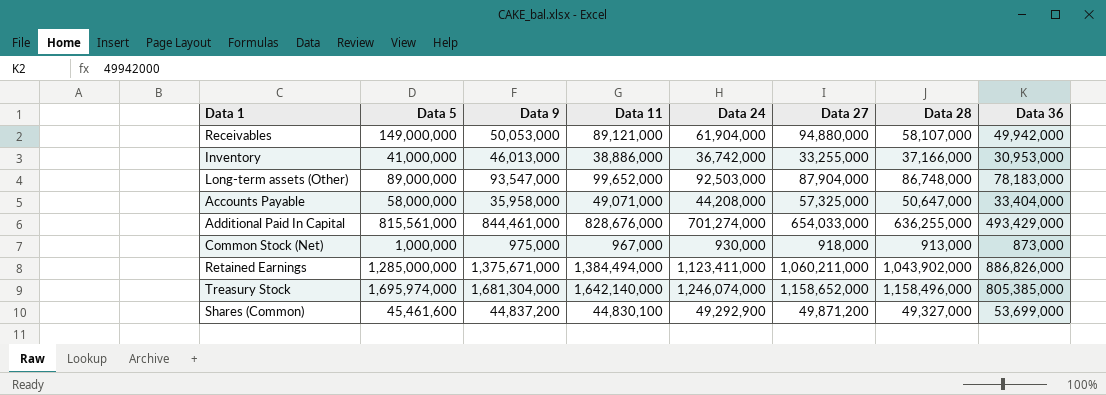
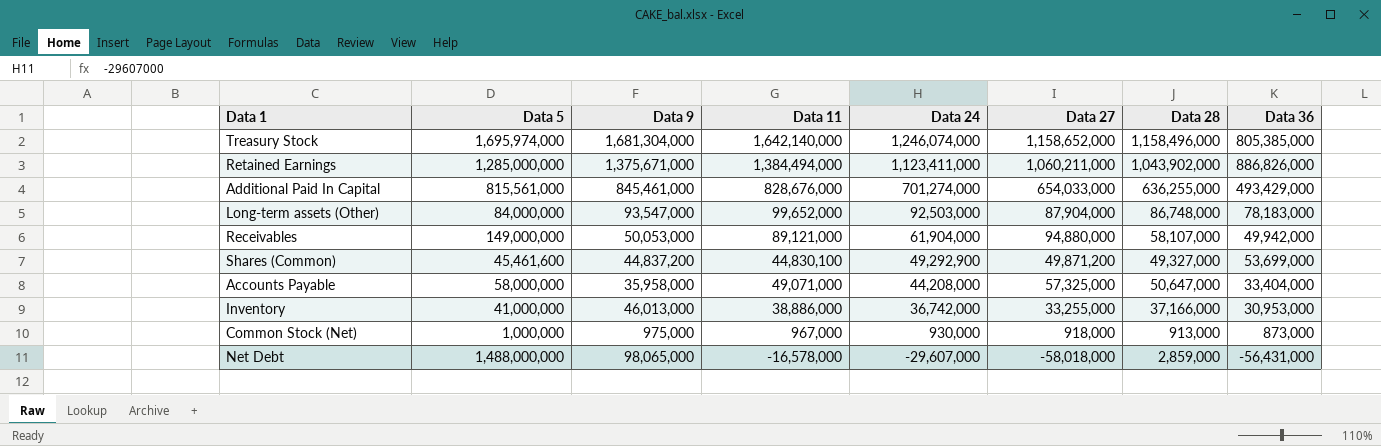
row order: none -> Data 24 descending
Additional Paid In Capital | Data 9: 844,461,000 -> 845,461,000
Long-term assets (Other) | Data 5: 89,000,000 -> 84,000,000
row Net Debt: none -> 1,488,000,000 | 98,065,000 | -16,578,000 | -29,607,000 | -58,018,000 | 2,859,000 | -56,431,000

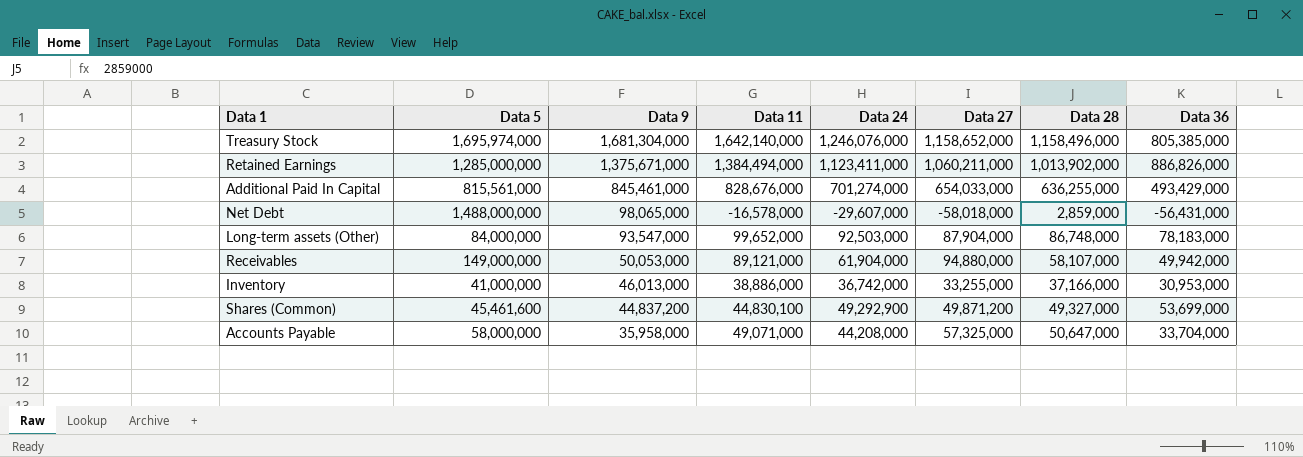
row order: Data 24 descending -> Data 9 descending
row Common Stock (Net): 1,000,000 | 975,000 | 967,000 | 930,000 | 918,000 | 913,000 | 873,000 -> none
Treasury Stock | Data 24: 1,246,074,000 -> 1,246,076,000
Retained Earnings | Data 28: 1,043,902,000 -> 1,013,902,000
Accounts Payable | Data 36: 33,404,000 -> 33,704,000

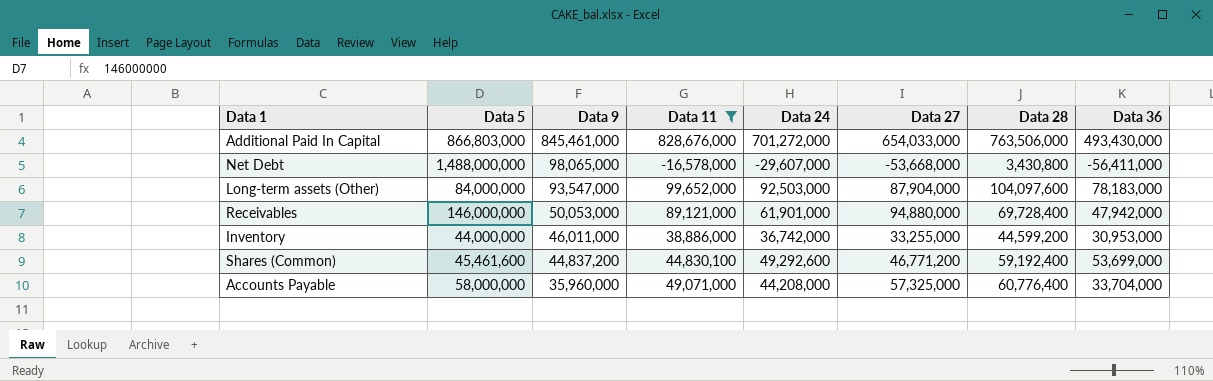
filter: none -> Data 11 <= 828,676,000
Additional Paid In Capital | Data 5: 815,561,000 -> 866,803,000
Additional Paid In Capital | Data 24: 701,274,000 -> 701,272,000
Additional Paid In Capital | Data 28: 636,255,000 -> 763,506,000
Additional Paid In Capital | Data 36: 493,429,000 -> 493,430,000
Net Debt | Data 27: -58,018,000 -> -53,668,000
Net Debt | Data 28: 2,859,000 -> 3,430,800
Net Debt | Data 36: -56,431,000 -> -56,411,000
Long-term assets (Other) | Data 28: 86,748,000 -> 104,097,600
Receivables | Data 5: 149,000,000 -> 146,000,000
Receivables | Data 24: 61,904,000 -> 61,901,000
Receivables | Data 28: 58,107,000 -> 69,728,400
Receivables | Data 36: 49,942,000 -> 47,942,000
Inventory | Data 5: 41,000,000 -> 44,000,000
Inventory | Data 9: 46,013,000 -> 46,011,000
Inventory | Data 28: 37,166,000 -> 44,599,200
Shares (Common) | Data 24: 49,292,900 -> 49,292,600
Shares (Common) | Data 27: 49,871,200 -> 46,771,200
Shares (Common) | Data 28: 49,327,000 -> 59,192,400
Accounts Payable | Data 9: 35,958,000 -> 35,960,000
Accounts Payable | Data 28: 50,647,000 -> 60,776,400

